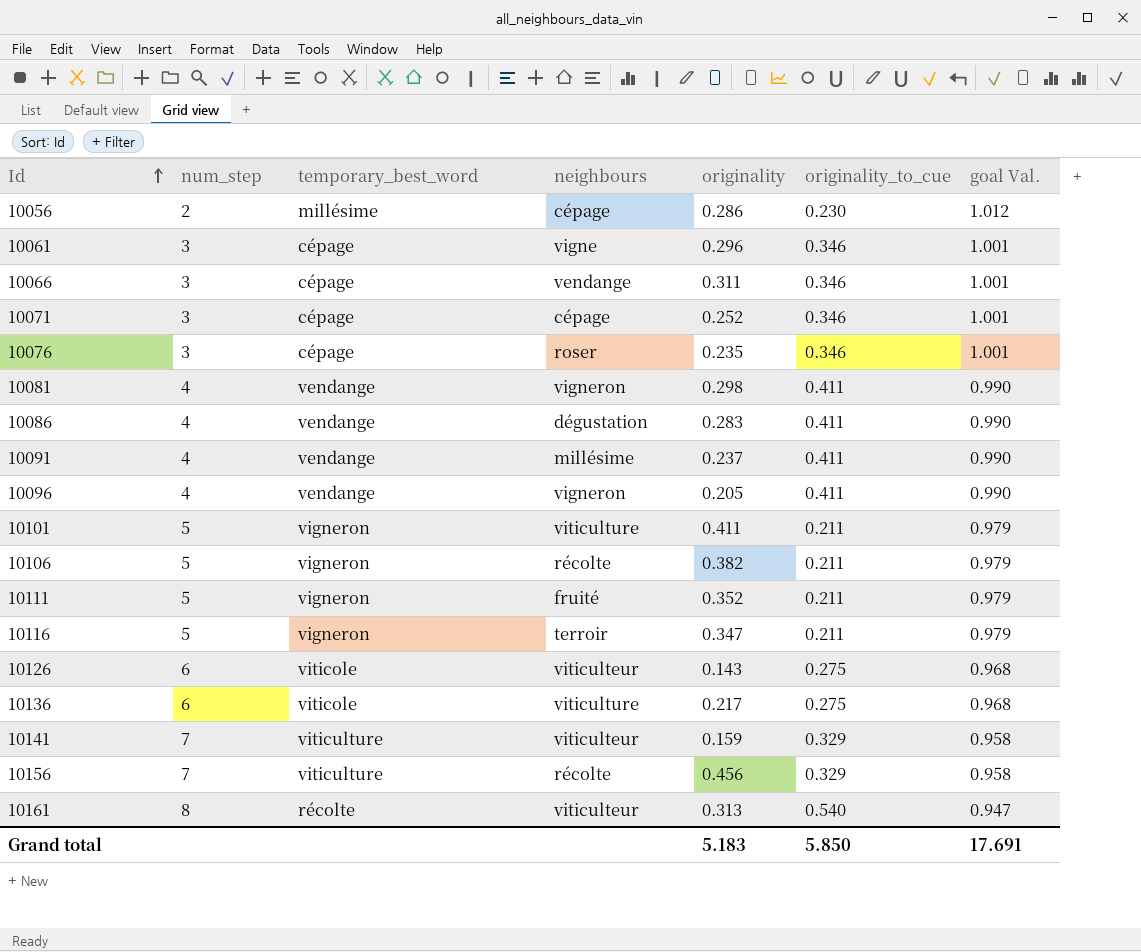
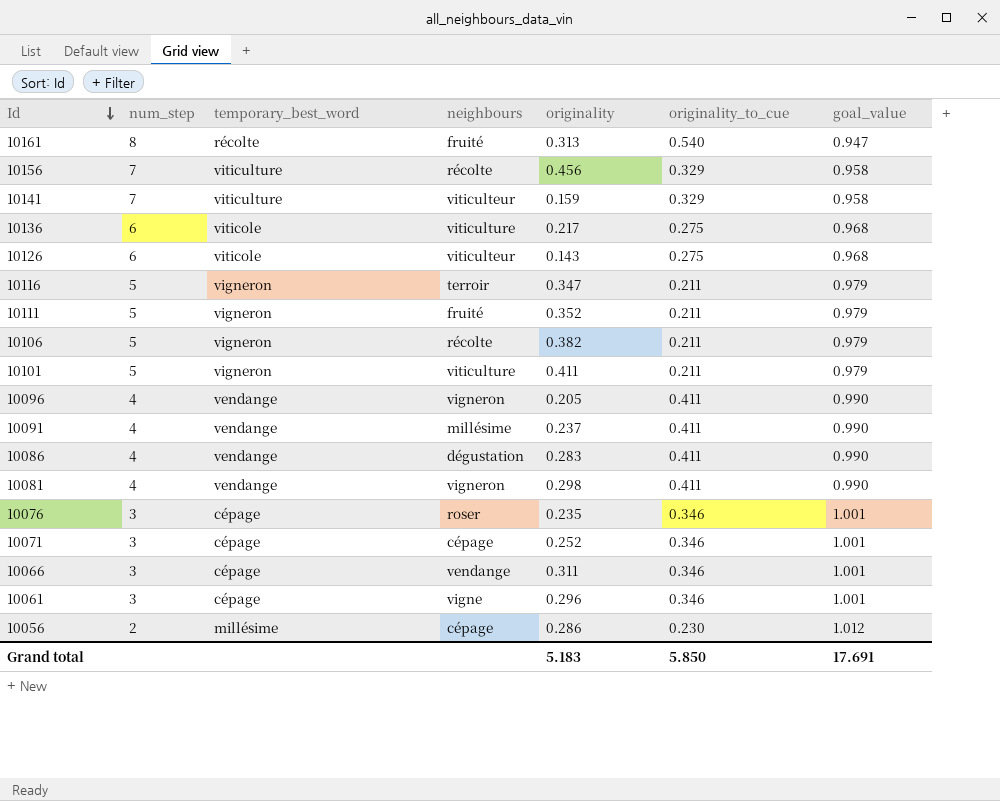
row order: Id ascending -> Id descending
column name: goal Val. -> goal_value
10161 | neighbours: viticulteur -> fruité

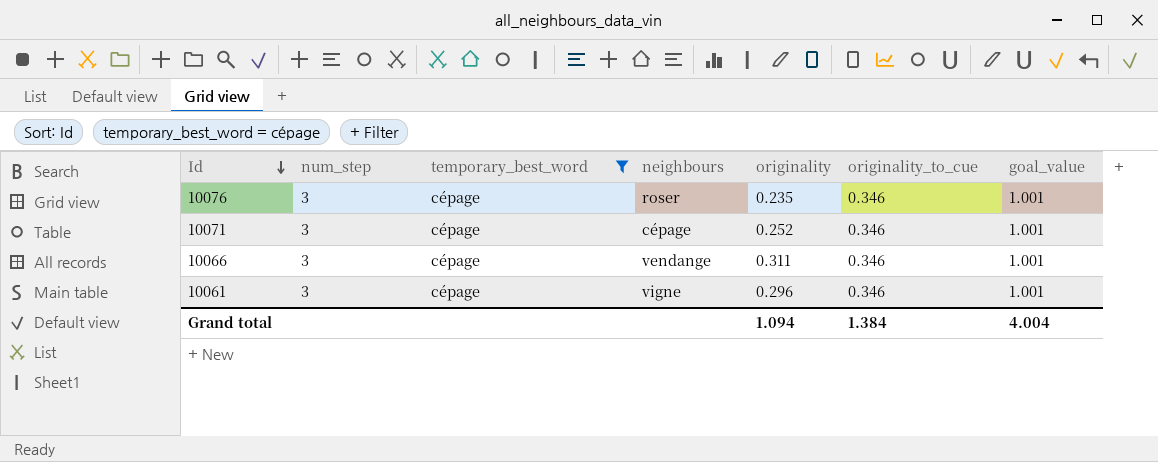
filter: none -> temporary_best_word = cépage
Grand total | originality: 5.183 -> 1.094
Grand total | originality_to_cue: 5.850 -> 1.384
Grand total | goal_value: 17.691 -> 4.004

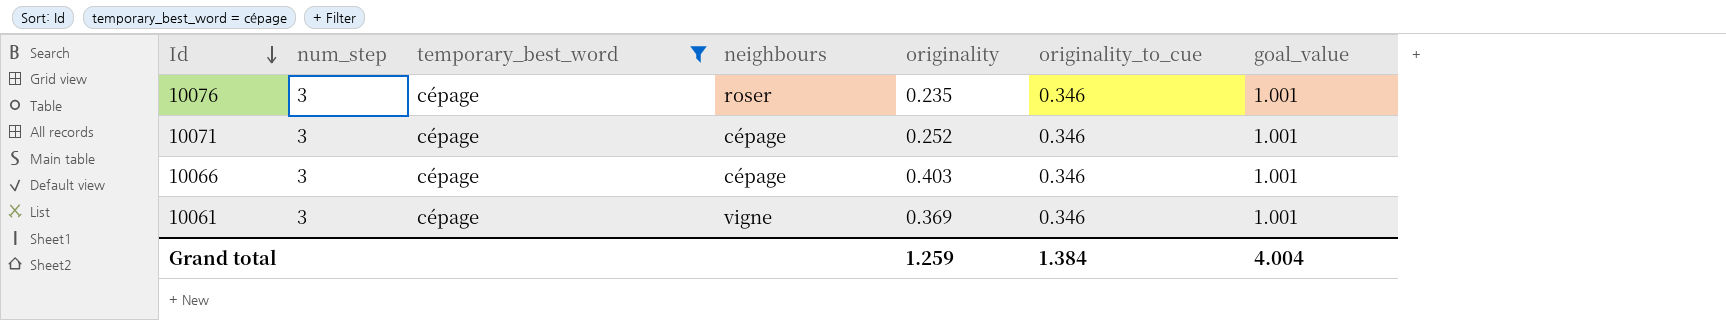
10066 | neighbours: vendange -> cépage
10066 | originality: 0.311 -> 0.403
10061 | originality: 0.296 -> 0.369
Grand total | originality: 1.094 -> 1.259

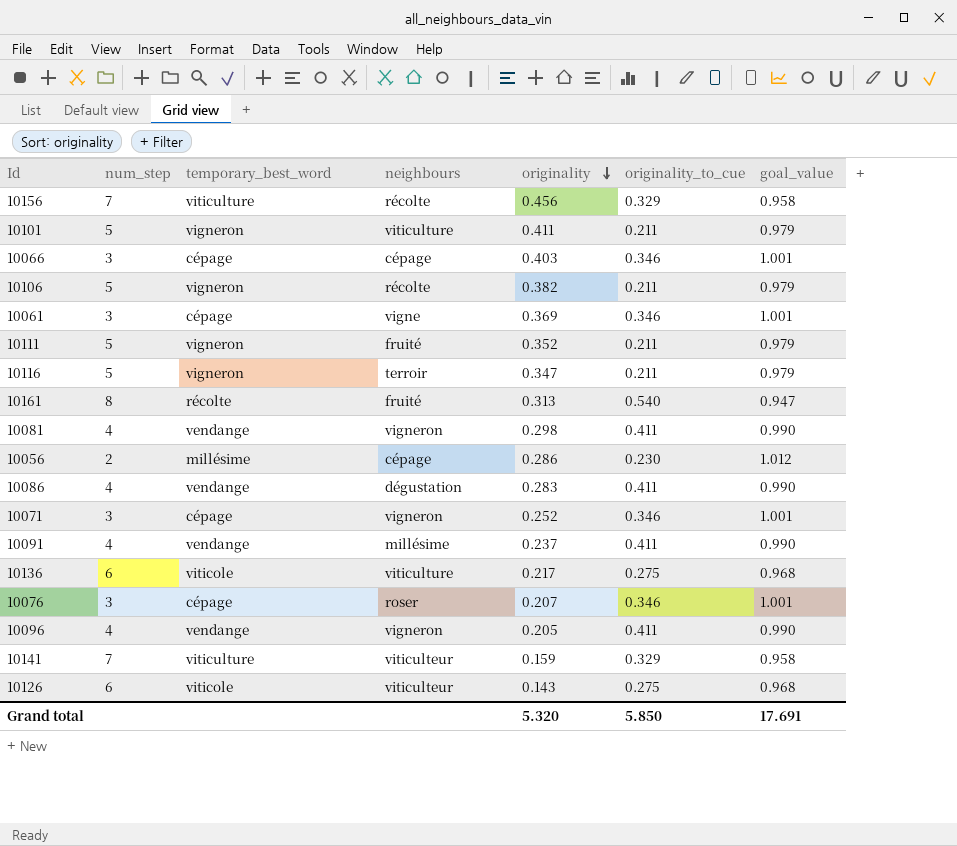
filter: temporary_best_word = cépage -> none
row order: Id descending -> originality descending
10071 | neighbours: cépage -> vigneron
10076 | originality: 0.235 -> 0.207
Grand total | originality: 1.259 -> 5.320
Grand total | originality_to_cue: 1.384 -> 5.850
Grand total | goal_value: 4.004 -> 17.691

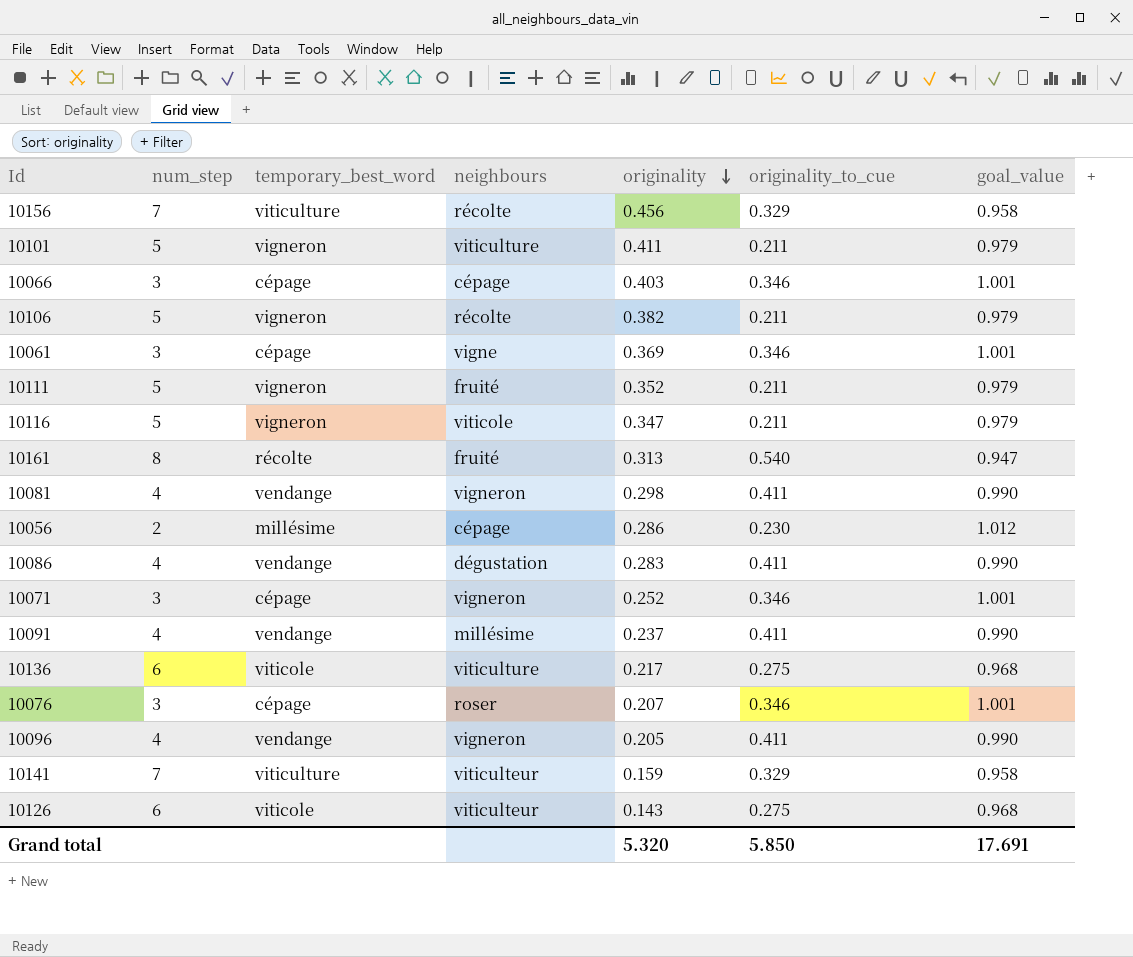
10116 | neighbours: terroir -> viticole

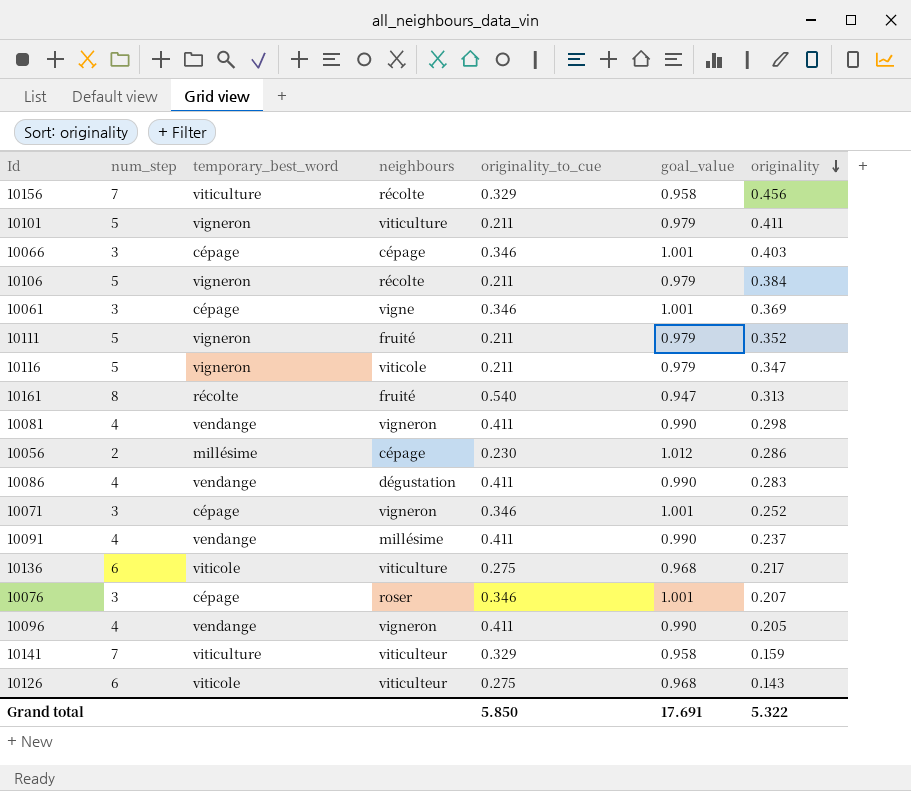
column originality | position: 5 -> 7
10106 | originality: 0.382 -> 0.384
Grand total | originality: 5.320 -> 5.322

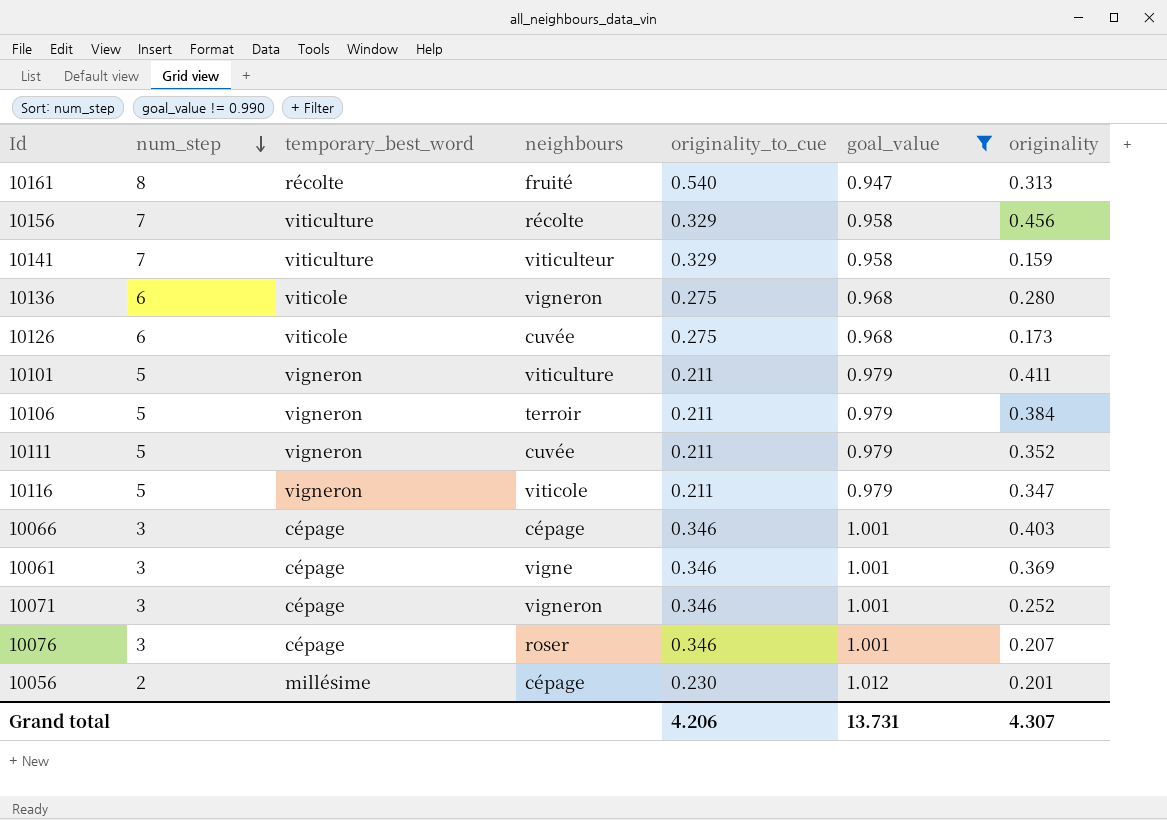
filter: none -> goal_value != 0.990
row order: originality descending -> num_step descending
10136 | neighbours: viticulture -> vigneron
10136 | originality: 0.217 -> 0.280
10126 | neighbours: viticulteur -> cuvée
10126 | originality: 0.143 -> 0.173
10106 | neighbours: récolte -> terroir
10111 | neighbours: fruité -> cuvée
10056 | originality: 0.286 -> 0.201
Grand total | originality_to_cue: 5.850 -> 4.206
Grand total | goal_value: 17.691 -> 13.731
Grand total | originality: 5.322 -> 4.307

